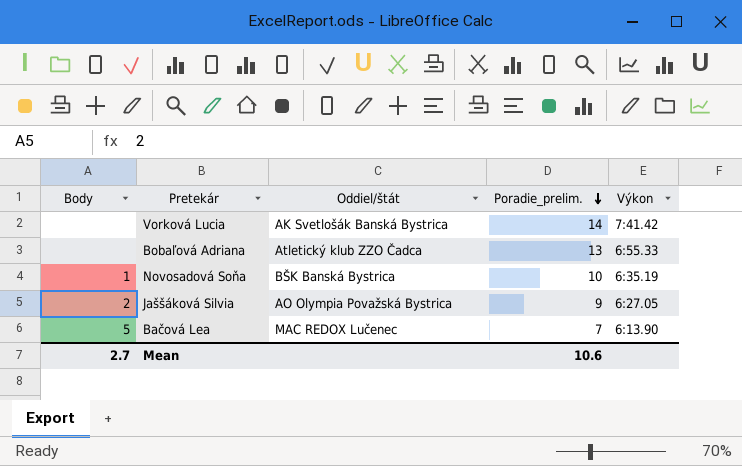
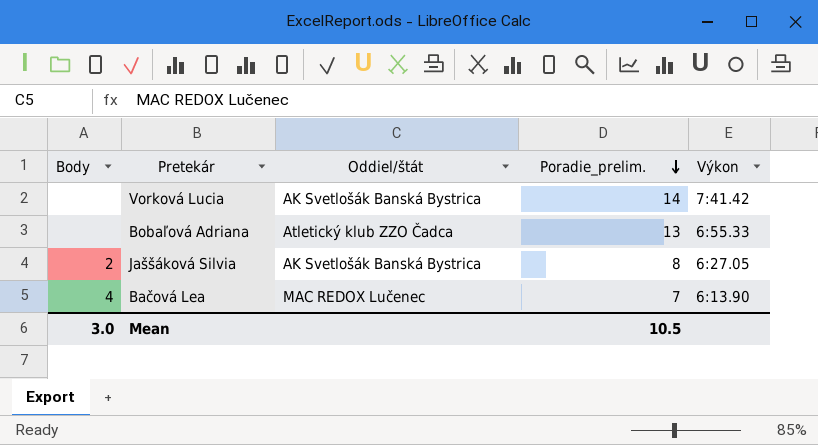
row Novosadová Soňa: 1 | BŠK Banská Bystrica | 10 | 6:35.19 -> none
Jaššáková Silvia | Oddiel/štát: AO Olympia Považská Bystrica -> AK Svetlošák Banská Bystrica
Jaššáková Silvia | Poradie_prelim.: 9 -> 8
Bačová Lea | Body: 5 -> 4
Mean | Body: 2.7 -> 3.0
Mean | Poradie_prelim.: 10.6 -> 10.5

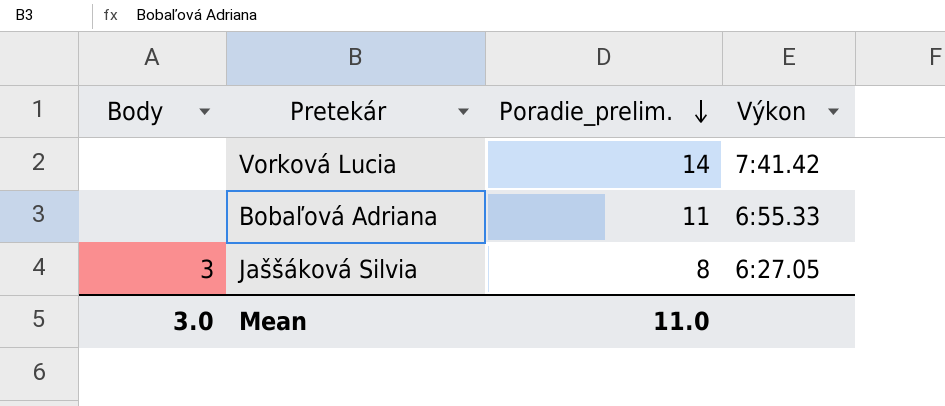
column Oddiel/štát | position: 3 -> none
row Bačová Lea: 4 | MAC REDOX Lučenec | 7 | 6:13.90 -> none
Bobaľová Adriana | Poradie_prelim.: 13 -> 11
Jaššáková Silvia | Body: 2 -> 3
Mean | Poradie_prelim.: 10.5 -> 11.0

